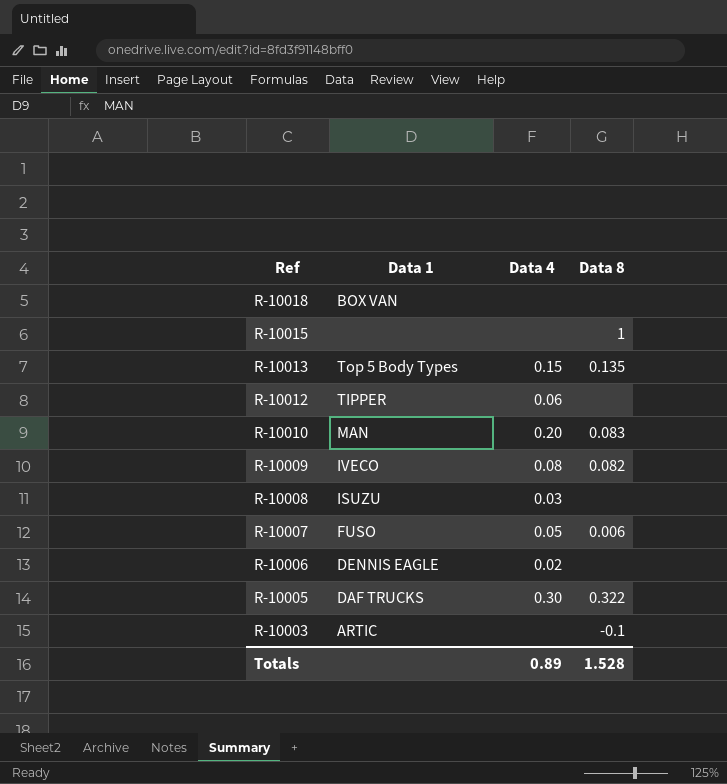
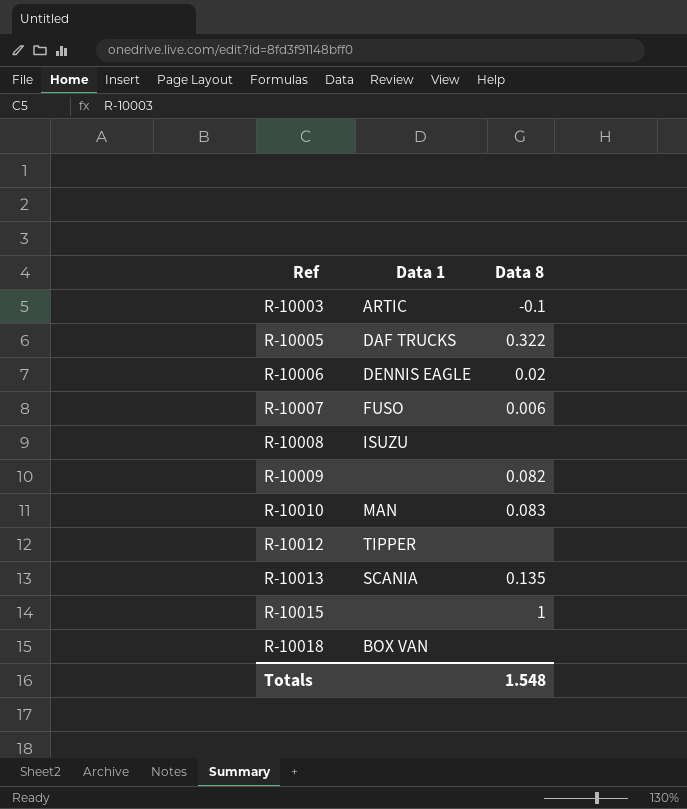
row order: Ref descending -> Ref ascending
column Data 4 | position: 3 -> none
R-10006 | Data 8: none -> 0.02
R-10009 | Data 1: IVECO -> none
R-10013 | Data 1: Top 5 Body Types -> SCANIA
Totals | Data 8: 1.528 -> 1.548

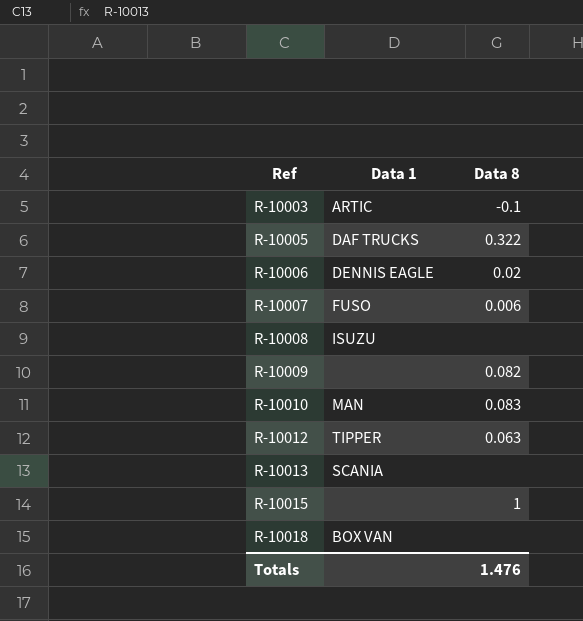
R-10012 | Data 8: none -> 0.063
R-10013 | Data 8: 0.135 -> none
Totals | Data 8: 1.548 -> 1.476

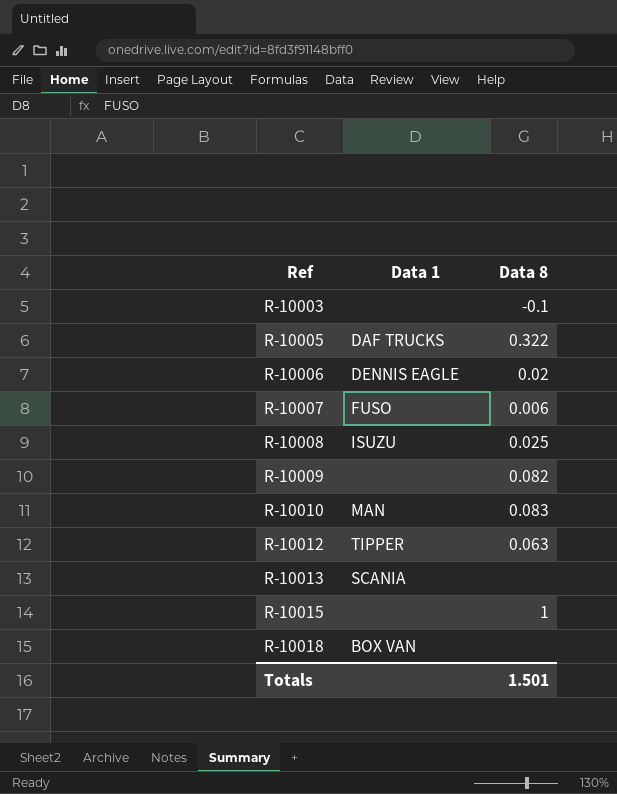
R-10003 | Data 1: ARTIC -> none
R-10008 | Data 8: none -> 0.025
Totals | Data 8: 1.476 -> 1.501

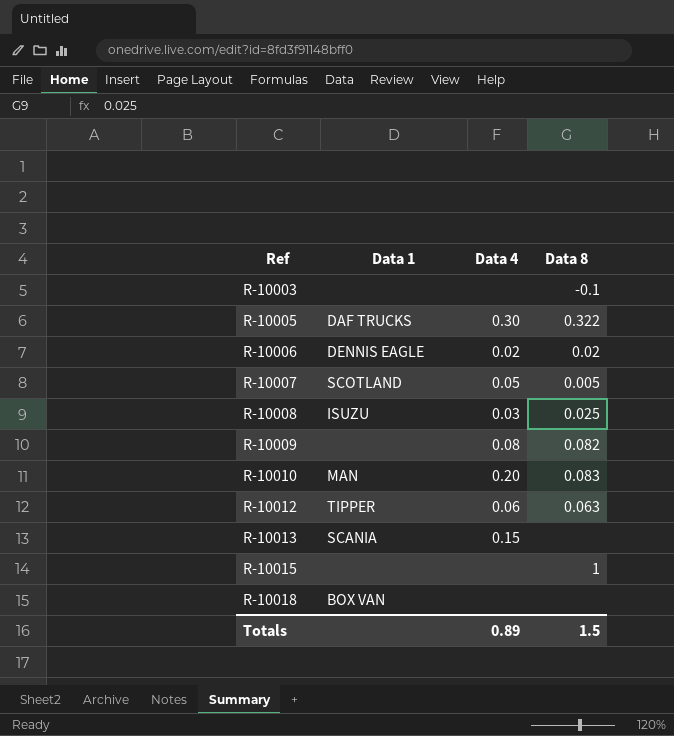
column Data 4 | position: none -> 3
R-10007 | Data 1: FUSO -> SCOTLAND
R-10007 | Data 8: 0.006 -> 0.005
Totals | Data 8: 1.501 -> 1.5

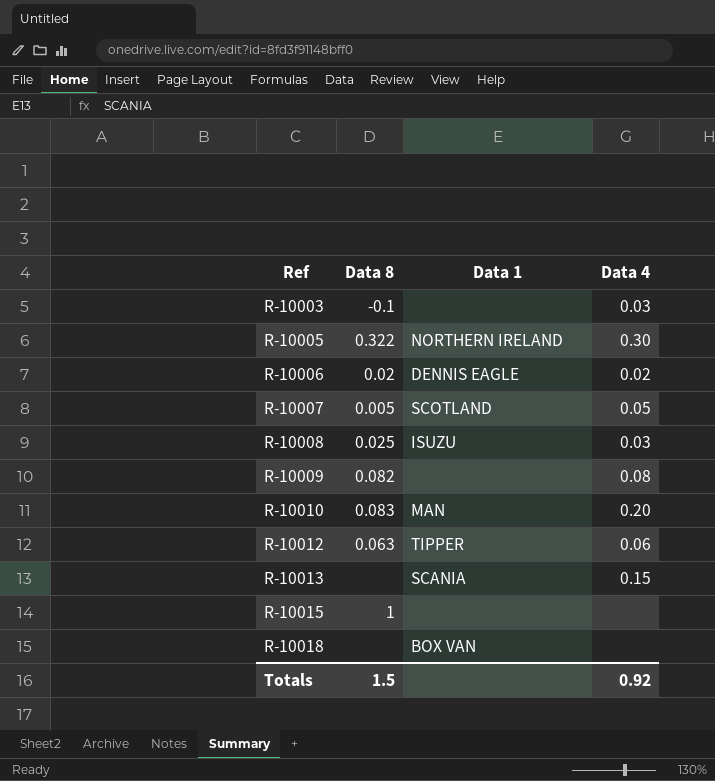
column Data 8 | position: 4 -> 2
R-10003 | Data 4: none -> 0.03
R-10005 | Data 1: DAF TRUCKS -> NORTHERN IRELAND
Totals | Data 4: 0.89 -> 0.92

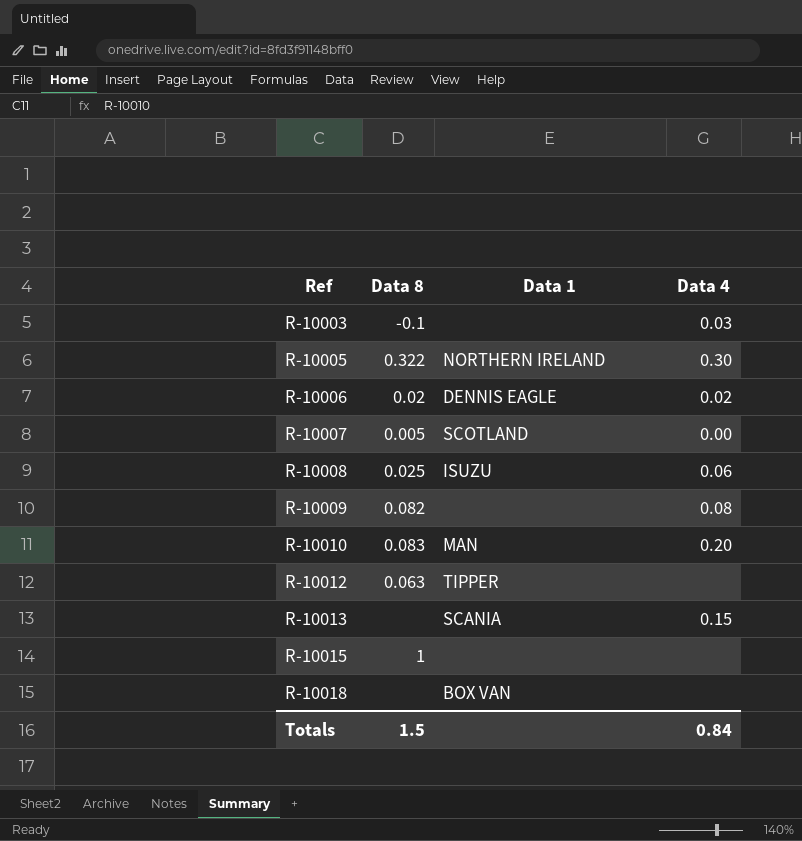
R-10007 | Data 4: 0.05 -> 0.00
R-10008 | Data 4: 0.03 -> 0.06
R-10012 | Data 4: 0.06 -> none
Totals | Data 4: 0.92 -> 0.84

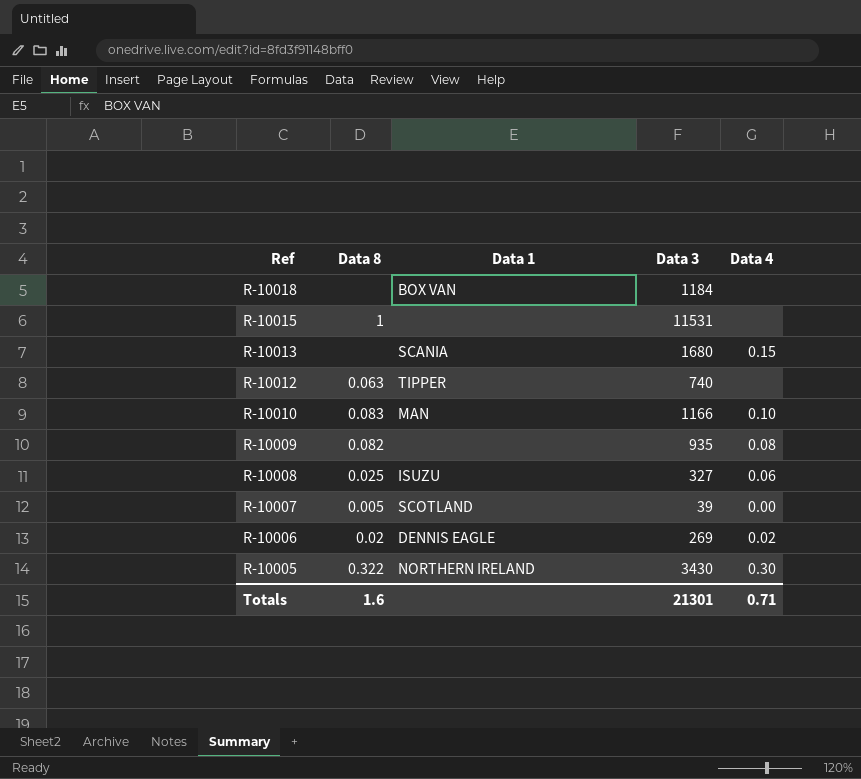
row order: Ref ascending -> Ref descending
column Data 3 | position: none -> 4
row R-10003: -0.1 | none | 0.03 -> none
R-10010 | Data 4: 0.20 -> 0.10
Totals | Data 8: 1.5 -> 1.6
Totals | Data 4: 0.84 -> 0.71

